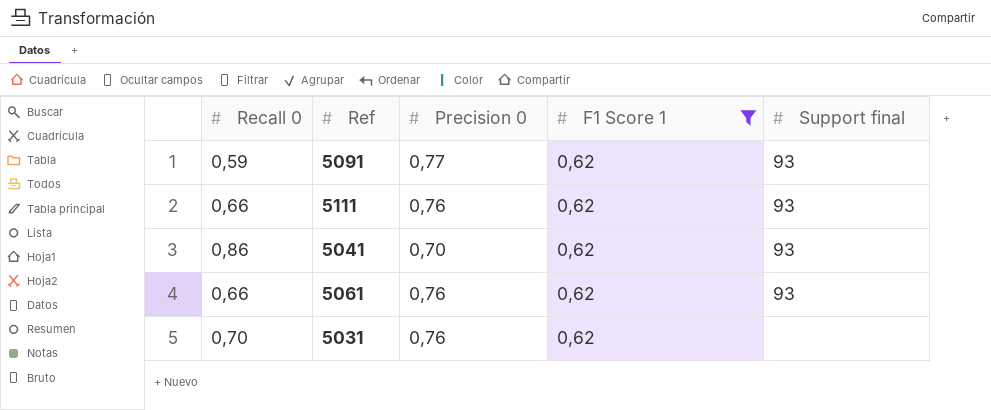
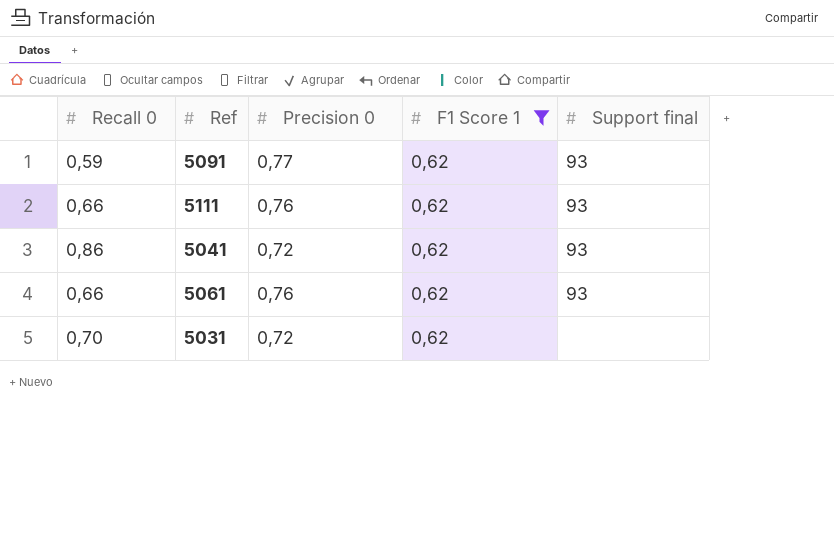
5041 | Precision 0: 0,70 -> 0,72
5031 | Precision 0: 0,76 -> 0,72

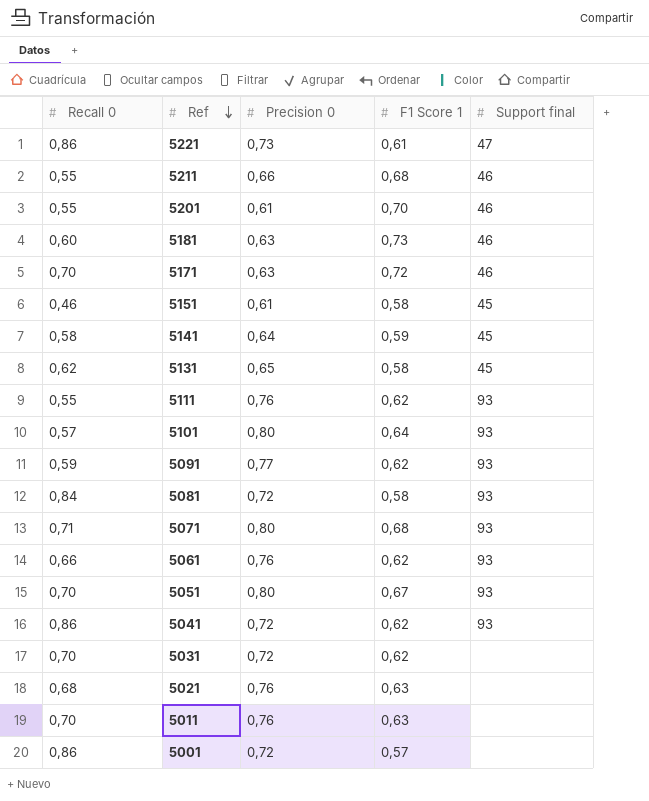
filter: F1 Score 1 = 0,62 -> none
row order: none -> Ref descending
5111 | Recall 0: 0,66 -> 0,55

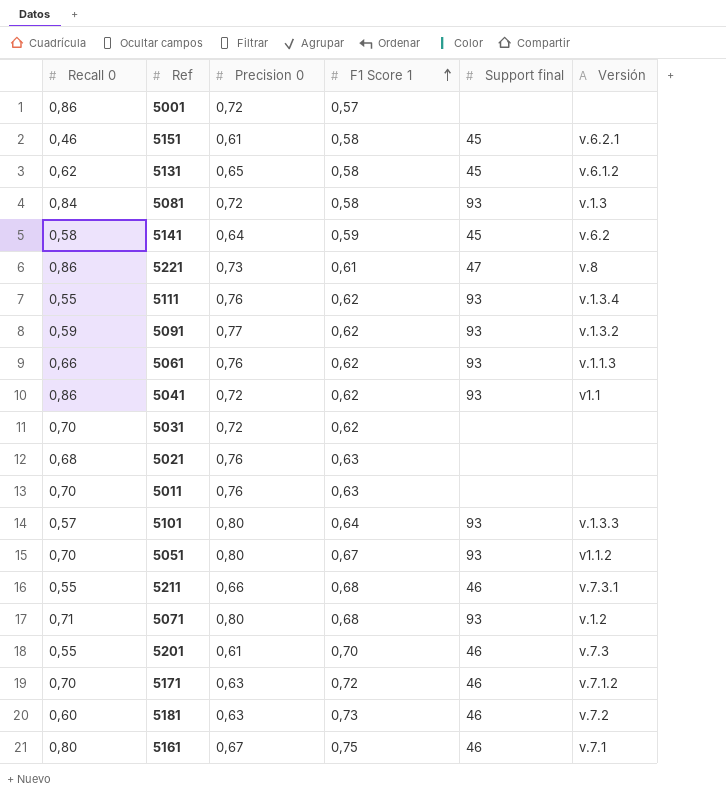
row order: Ref descending -> F1 Score 1 ascending
column Versión | position: none -> 6
row 5161: none -> 0,80 | 0,67 | 0,75 | 46 | v.7.1

